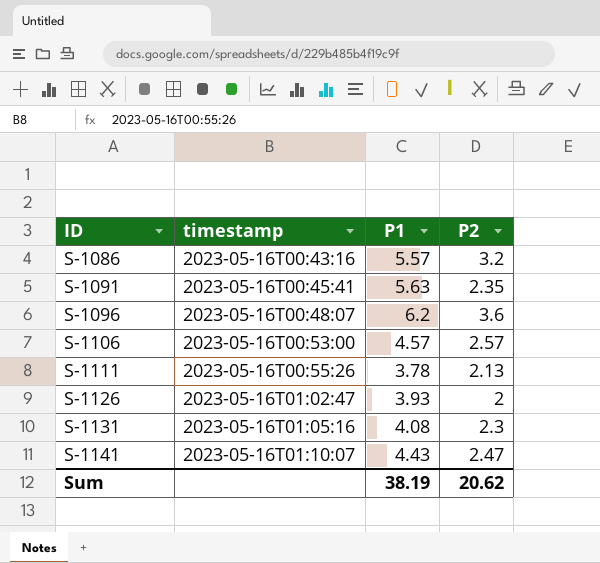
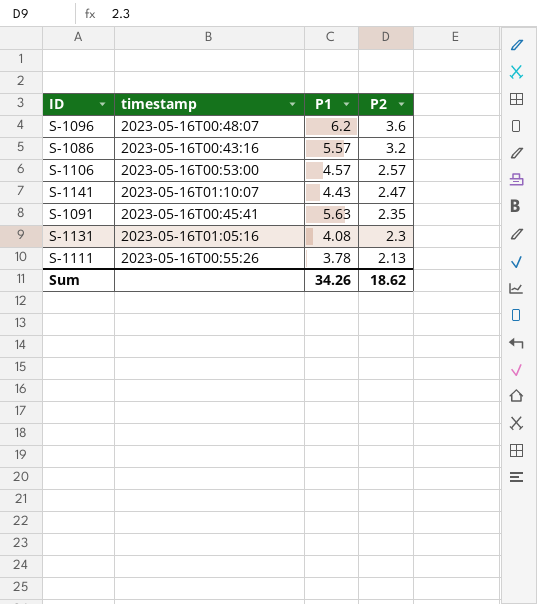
row order: ID ascending -> P2 descending
row S-1126: 2023-05-16T01:02:47 | 3.93 | 2 -> none
Sum | P1: 38.19 -> 34.26
Sum | P2: 20.62 -> 18.62

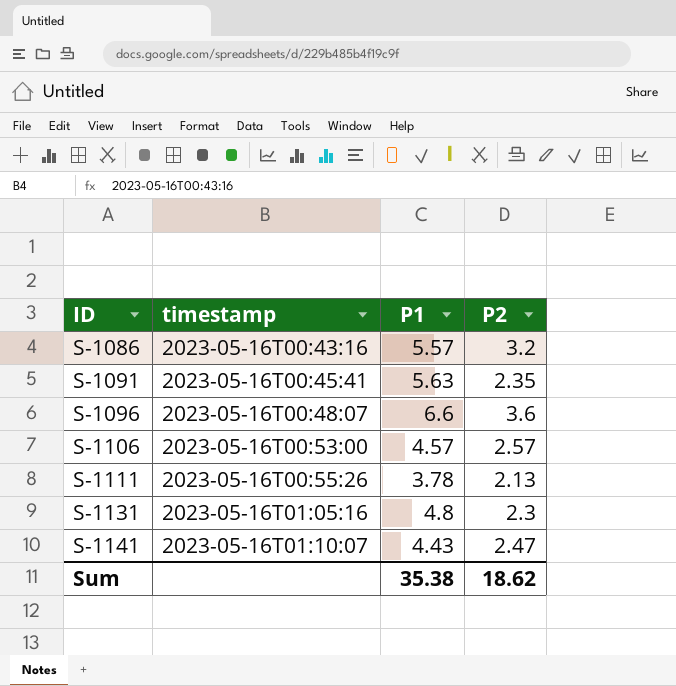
row order: P2 descending -> ID ascending
S-1096 | P1: 6.2 -> 6.6
S-1131 | P1: 4.08 -> 4.8
Sum | P1: 34.26 -> 35.38

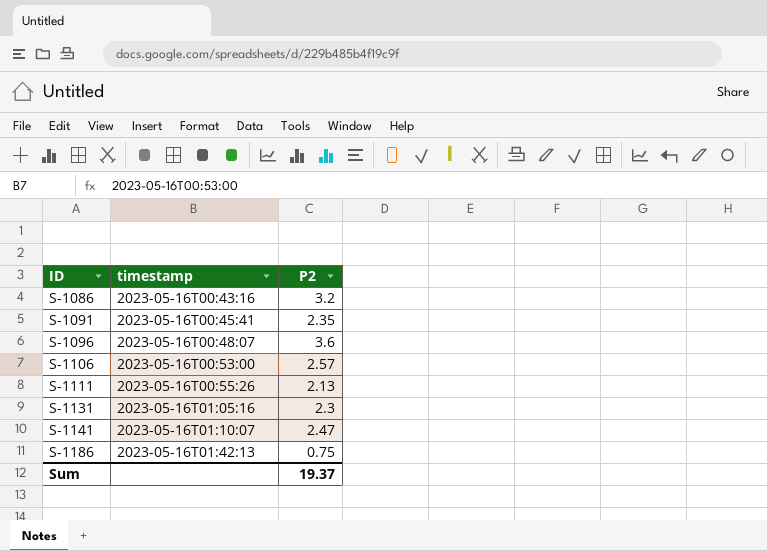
column P1 | position: 3 -> none
row S-1186: none -> 2023-05-16T01:42:13 | 0.75
Sum | P2: 18.62 -> 19.37

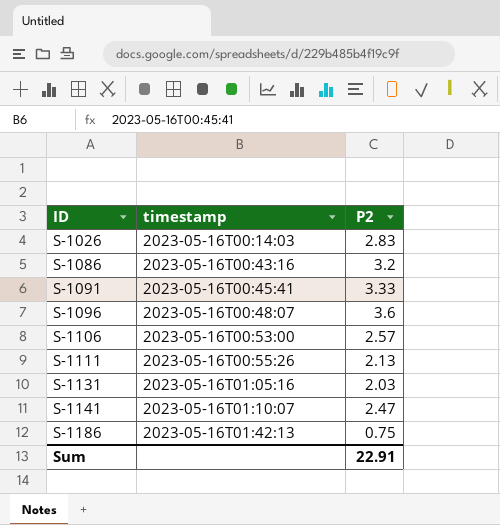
row S-1026: none -> 2023-05-16T00:14:03 | 2.83
S-1091 | P2: 2.35 -> 3.33
S-1131 | P2: 2.3 -> 2.03
Sum | P2: 19.37 -> 22.91

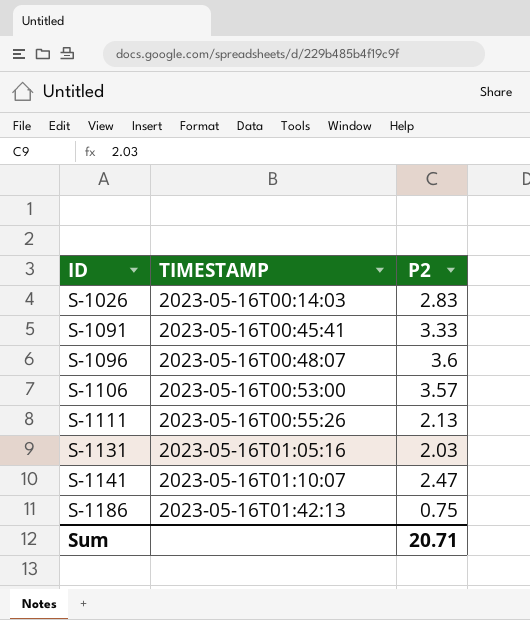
column name: timestamp -> TIMESTAMP
row S-1086: 2023-05-16T00:43:16 | 3.2 -> none
S-1106 | P2: 2.57 -> 3.57
Sum | P2: 22.91 -> 20.71

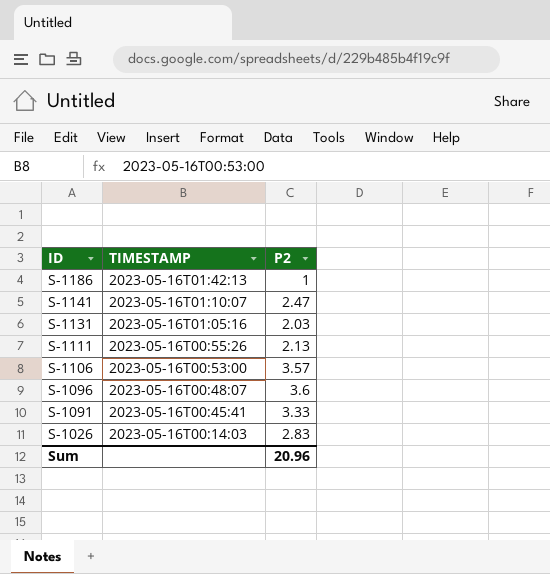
row order: ID ascending -> ID descending
S-1186 | P2: 0.75 -> 1
Sum | P2: 20.71 -> 20.96

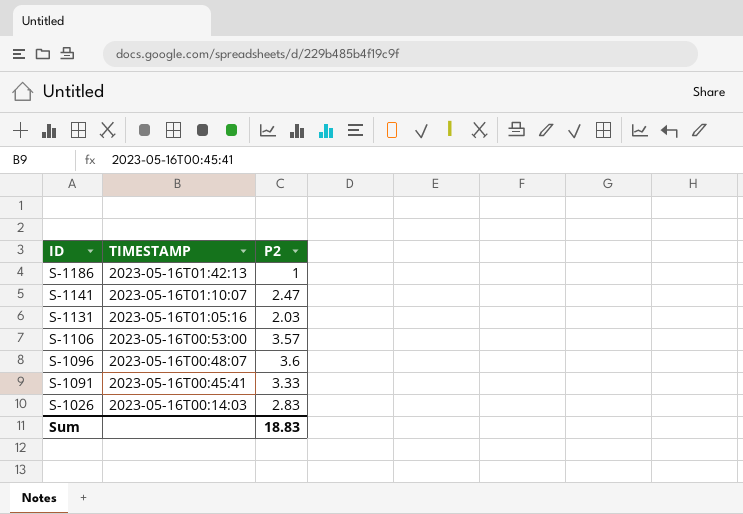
row S-1111: 2023-05-16T00:55:26 | 2.13 -> none
Sum | P2: 20.96 -> 18.83

